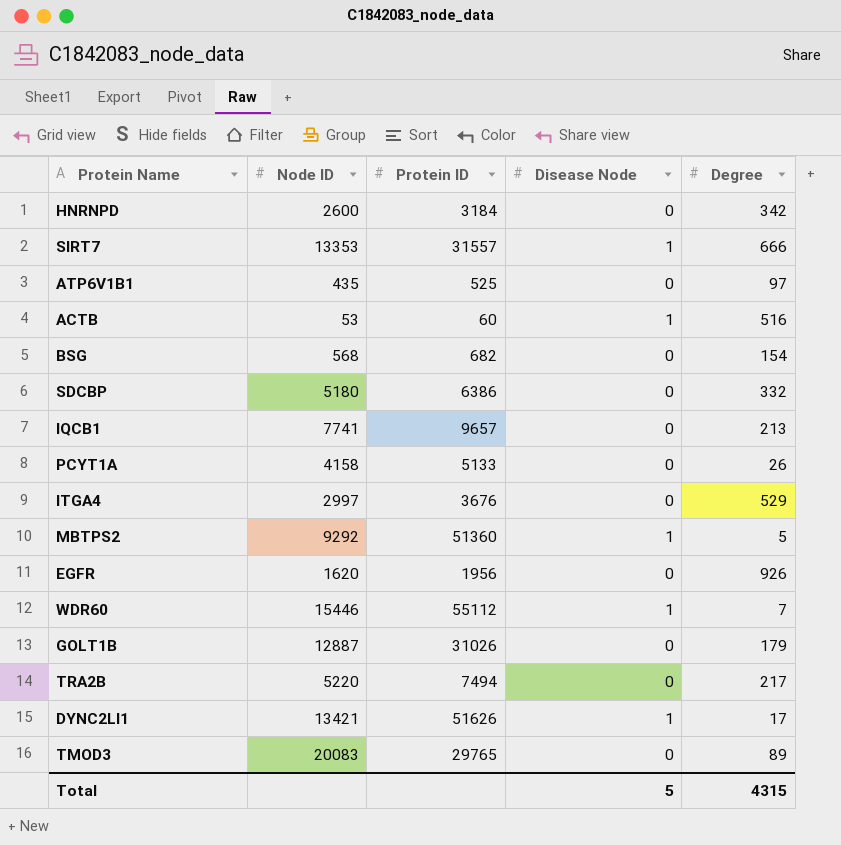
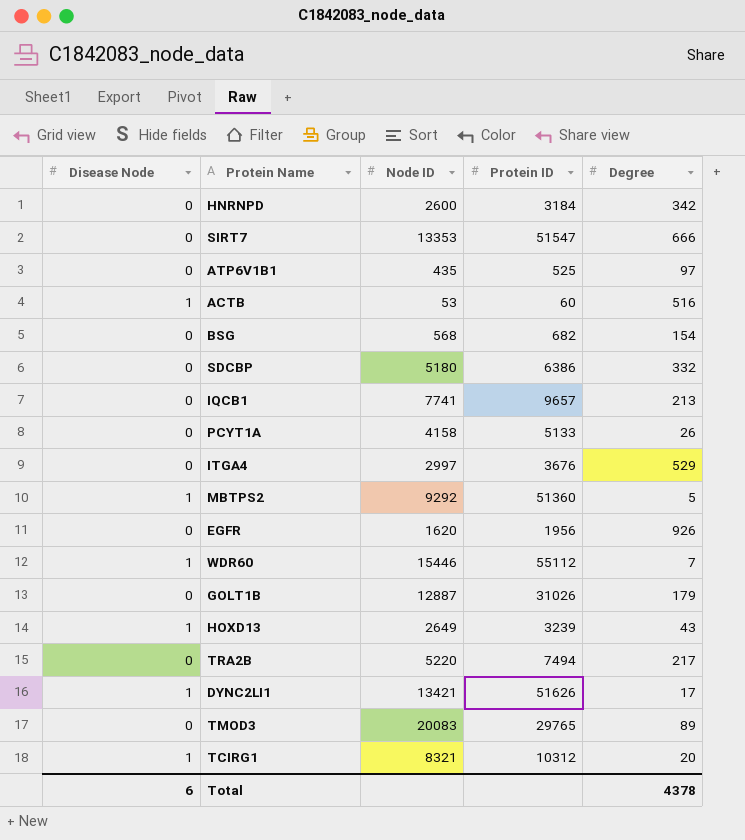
column Disease Node | position: 4 -> 1
SIRT7 | Disease Node: 1 -> 0
SIRT7 | Protein ID: 31557 -> 51547
row HOXD13: none -> 1 | 2649 | 3239 | 43
row TCIRG1: none -> 1 | 8321 | 10312 | 20
Total | Disease Node: 5 -> 6
Total | Degree: 4315 -> 4378

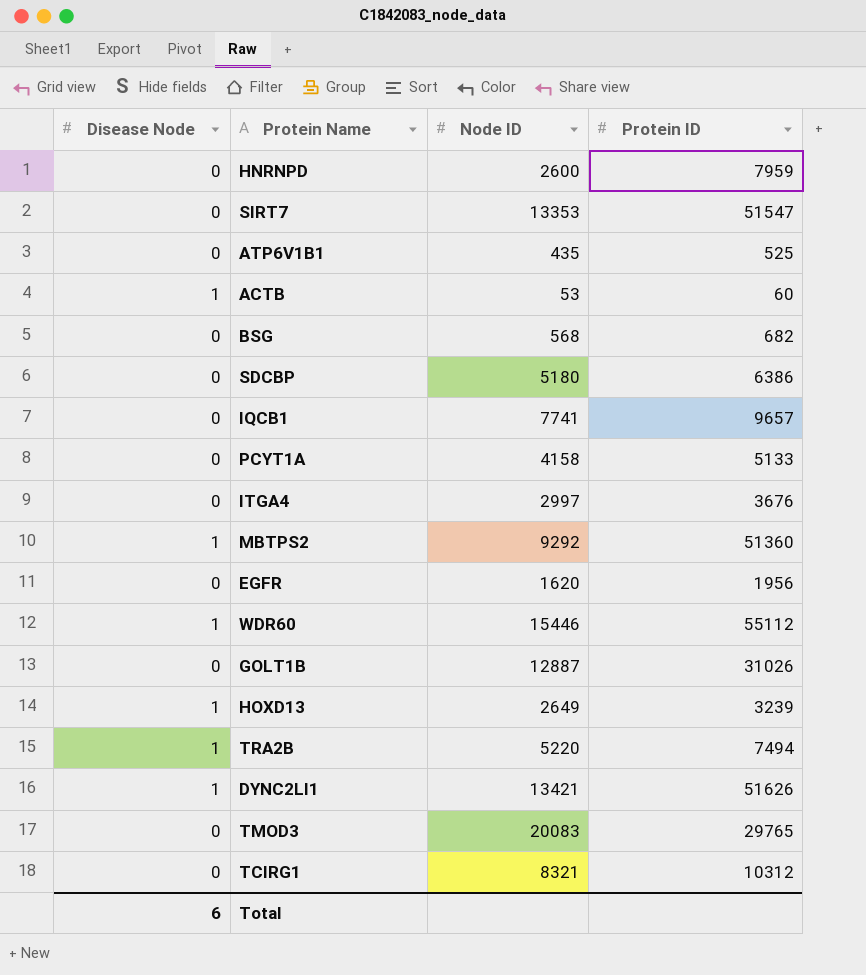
column Degree | position: 5 -> none
HNRNPD | Protein ID: 3184 -> 7959
TRA2B | Disease Node: 0 -> 1
TCIRG1 | Disease Node: 1 -> 0

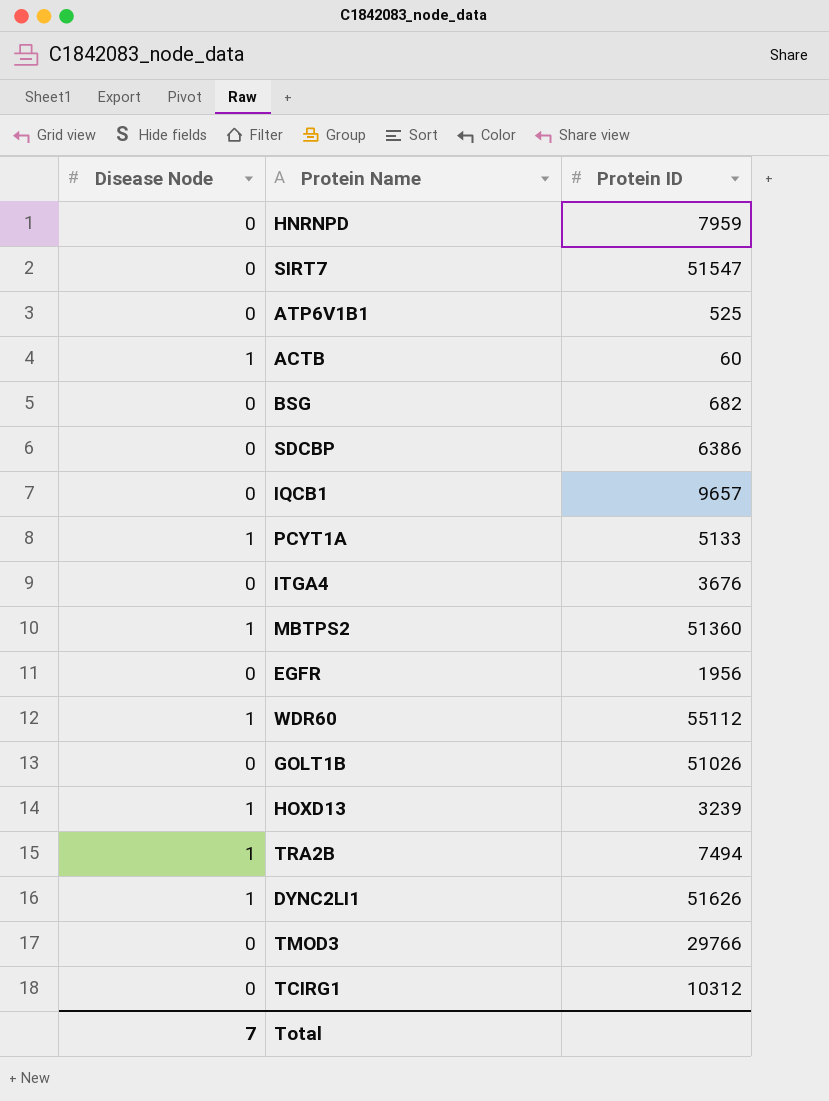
column Node ID | position: 3 -> none
PCYT1A | Disease Node: 0 -> 1
GOLT1B | Protein ID: 31026 -> 51026
TMOD3 | Protein ID: 29765 -> 29766
Total | Disease Node: 6 -> 7

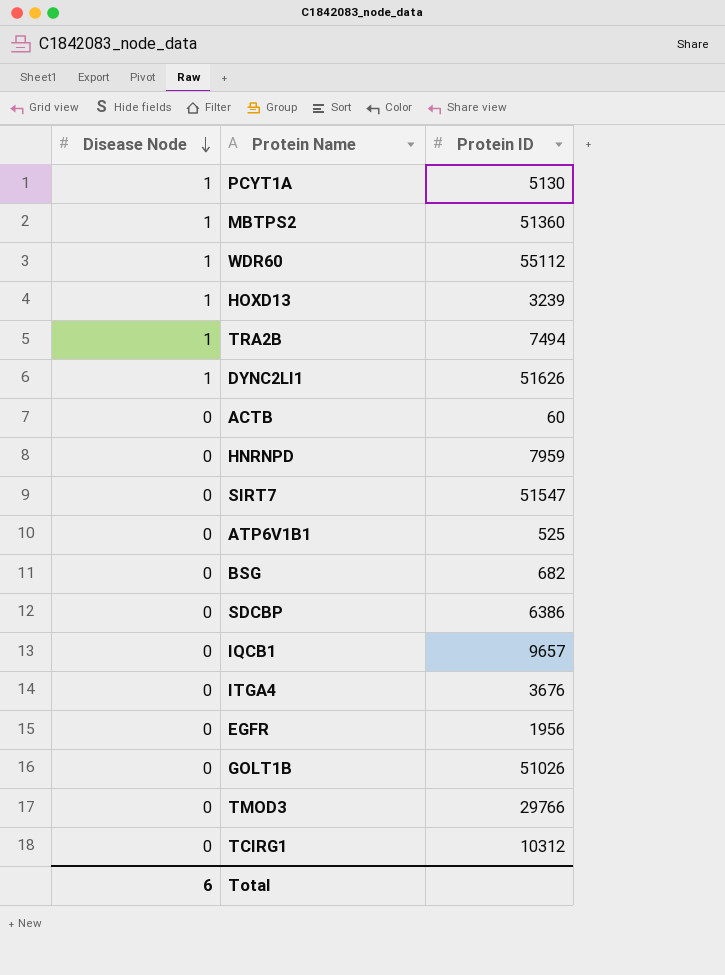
row order: none -> Disease Node descending
PCYT1A | Protein ID: 5133 -> 5130
ACTB | Disease Node: 1 -> 0
Total | Disease Node: 7 -> 6

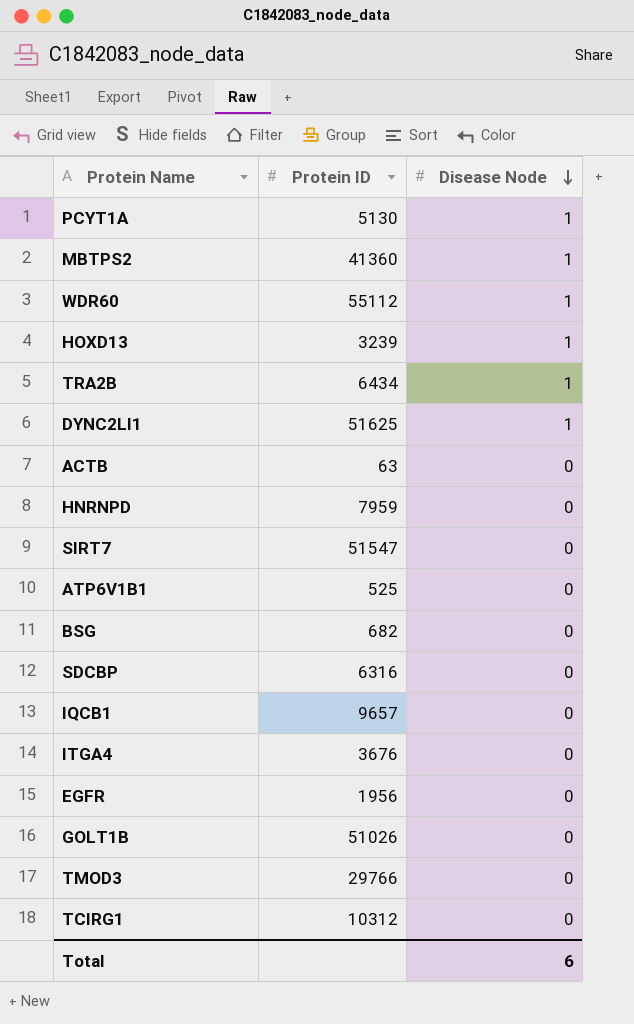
column Disease Node | position: 1 -> 3
MBTPS2 | Protein ID: 51360 -> 41360
TRA2B | Protein ID: 7494 -> 6434
DYNC2LI1 | Protein ID: 51626 -> 51625
ACTB | Protein ID: 60 -> 63
SDCBP | Protein ID: 6386 -> 6316

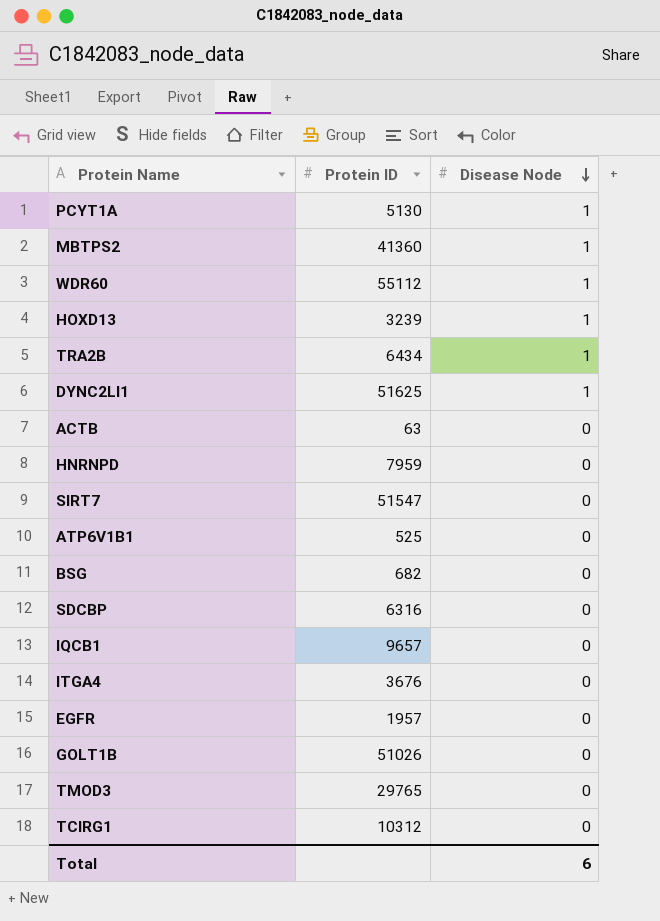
EGFR | Protein ID: 1956 -> 1957
TMOD3 | Protein ID: 29766 -> 29765

